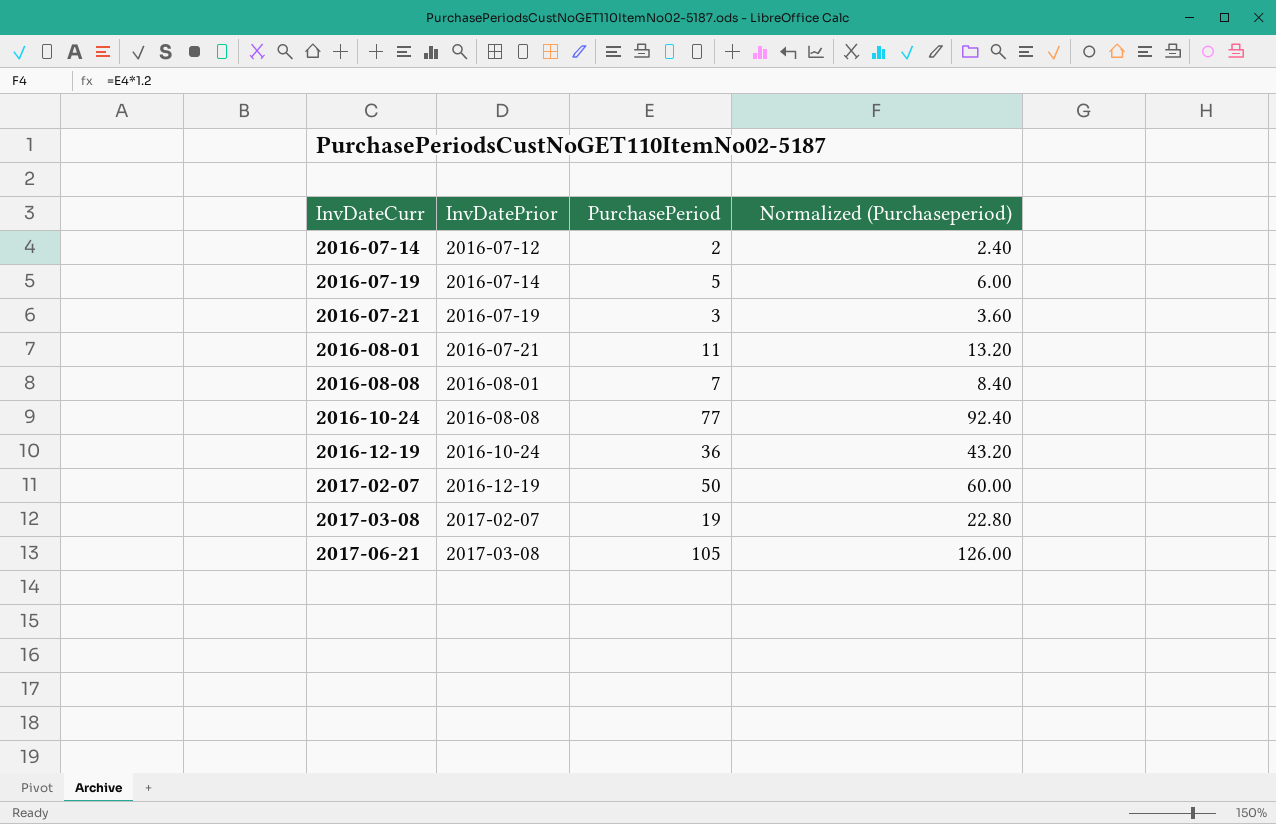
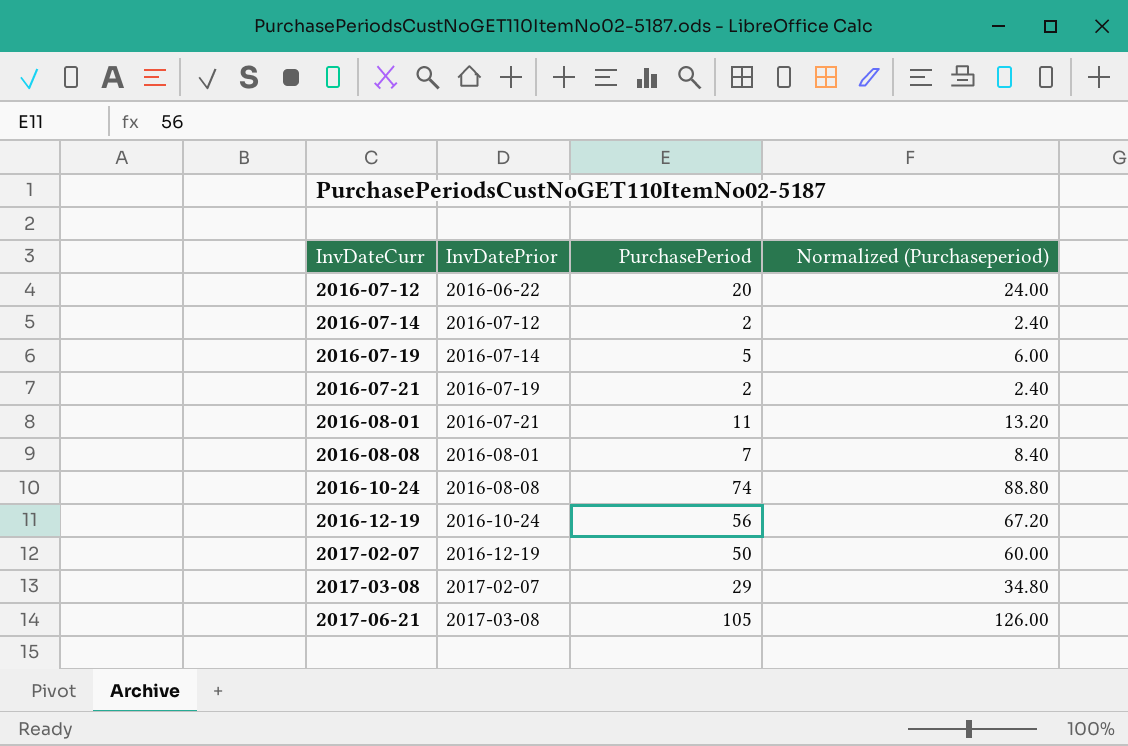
row 2016-07-12: none -> 2016-06-22 | 20 | 24.00
2016-07-21 | PurchasePeriod: 3 -> 2
2016-07-21 | Normalized (Purchaseperiod): 3.60 -> 2.40
2016-10-24 | PurchasePeriod: 77 -> 74
2016-10-24 | Normalized (Purchaseperiod): 92.40 -> 88.80
2016-12-19 | PurchasePeriod: 36 -> 56
2016-12-19 | Normalized (Purchaseperiod): 43.20 -> 67.20
2017-03-08 | PurchasePeriod: 19 -> 29
2017-03-08 | Normalized (Purchaseperiod): 22.80 -> 34.80

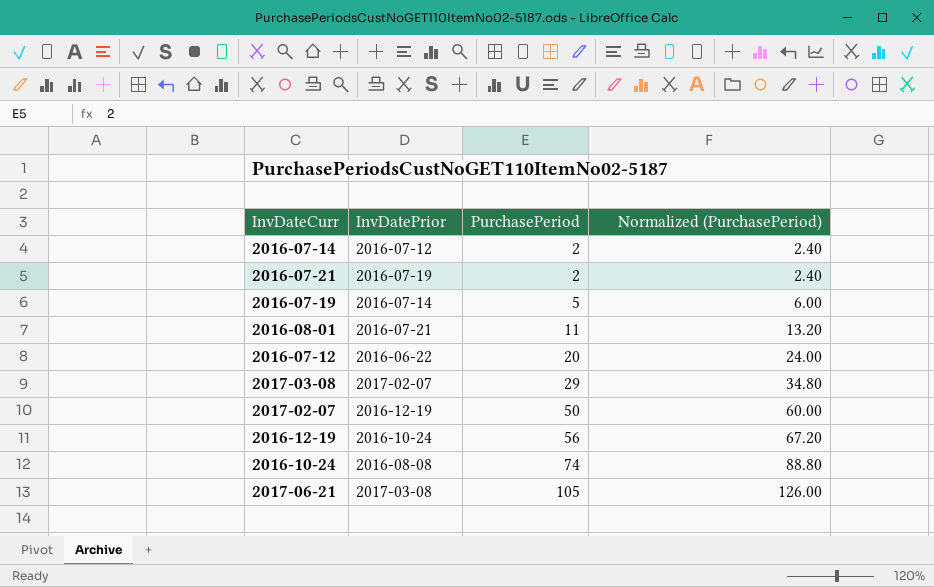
row order: InvDateCurr ascending -> PurchasePeriod ascending
column name: Normalized (Purchaseperiod) -> Normalized (PurchasePeriod)
row 2016-08-08: 2016-08-01 | 7 | 8.40 -> none

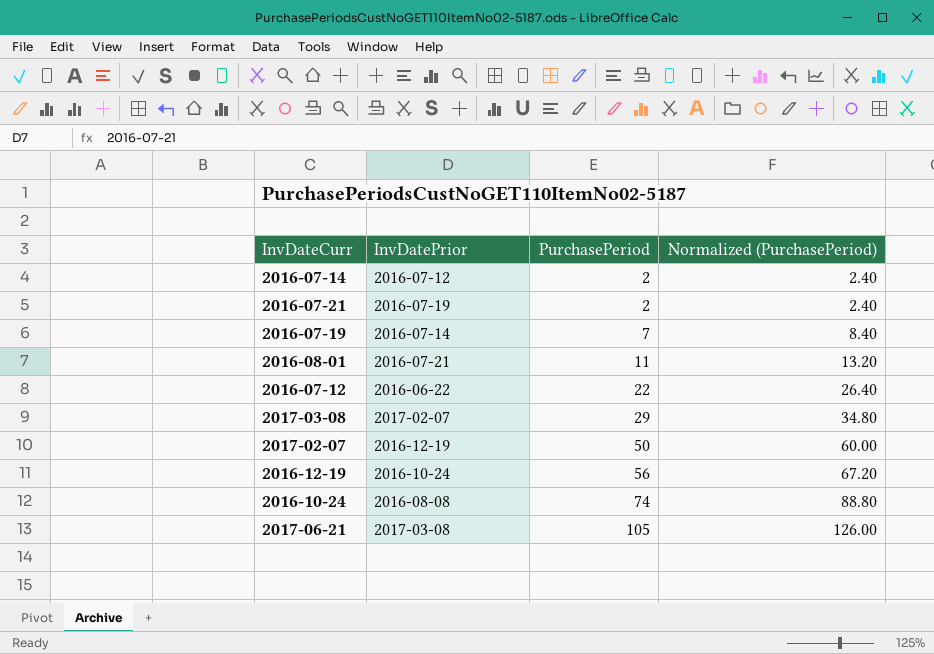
2016-07-19 | PurchasePeriod: 5 -> 7
2016-07-19 | Normalized (PurchasePeriod): 6.00 -> 8.40
2016-07-12 | PurchasePeriod: 20 -> 22
2016-07-12 | Normalized (PurchasePeriod): 24.00 -> 26.40

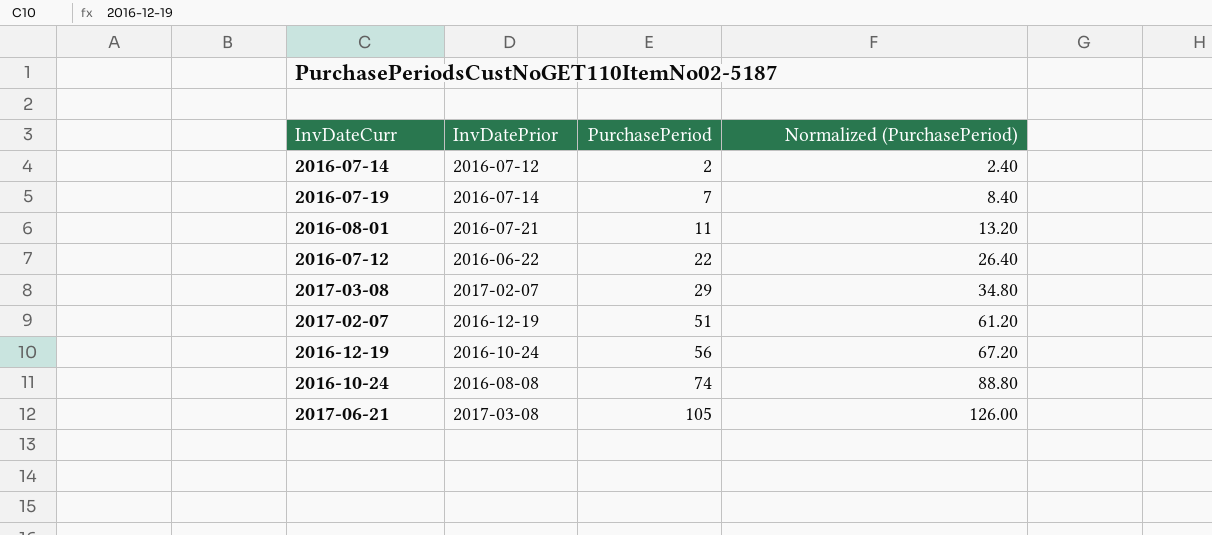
row 2016-07-21: 2016-07-19 | 2 | 2.40 -> none
2017-02-07 | PurchasePeriod: 50 -> 51
2017-02-07 | Normalized (PurchasePeriod): 60.00 -> 61.20

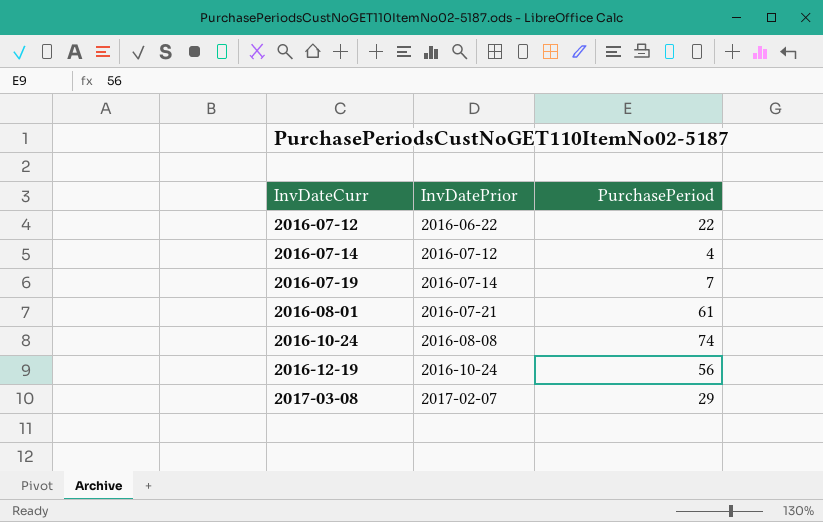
row order: PurchasePeriod ascending -> InvDateCurr ascending
column Normalized (PurchasePeriod) | formula: [PurchasePeriod] * 1.2 -> none
row 2017-02-07: 2016-12-19 | 51 | 61.20 -> none
row 2017-06-21: 2017-03-08 | 105 | 126.00 -> none
2016-07-14 | PurchasePeriod: 2 -> 4
2016-08-01 | PurchasePeriod: 11 -> 61

